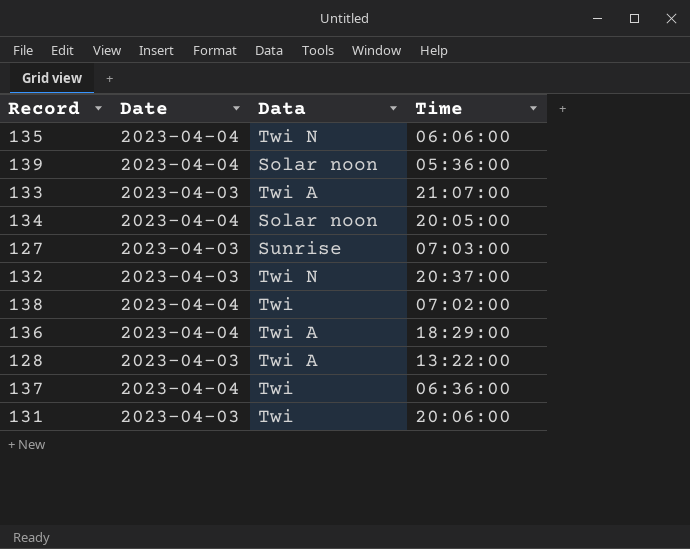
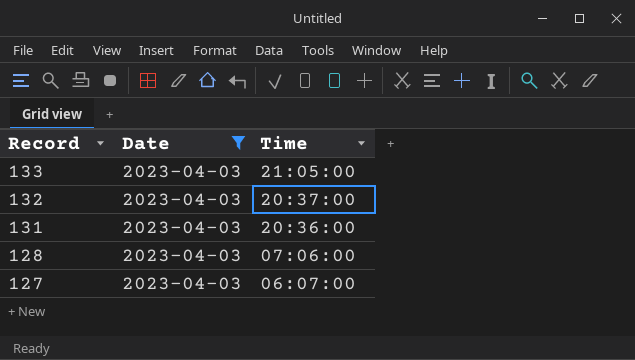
filter: none -> Date = 2023-04-03
row order: none -> Record descending
column Data | position: 3 -> none
133 | Time: 21:07:00 -> 21:05:00
131 | Time: 20:06:00 -> 20:36:00
128 | Time: 13:22:00 -> 07:06:00
127 | Time: 07:03:00 -> 06:07:00

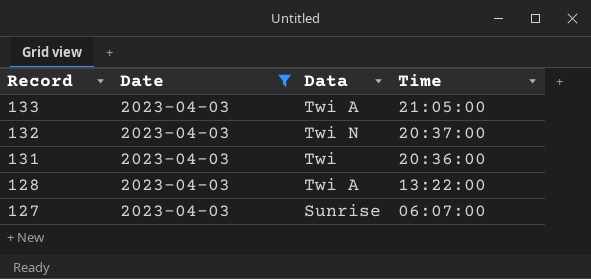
column Data | position: none -> 3
128 | Time: 07:06:00 -> 13:22:00

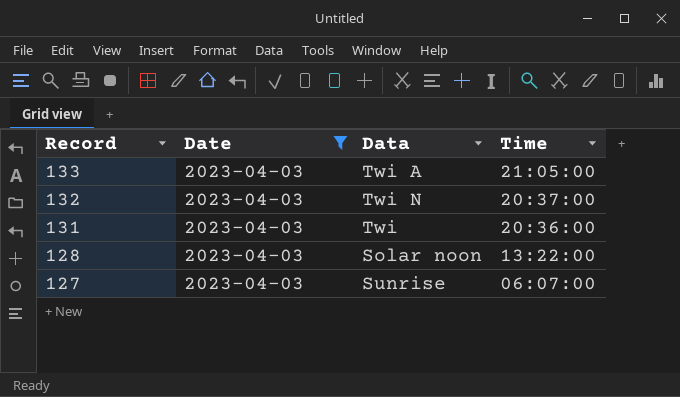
128 | Data: Twi A -> Solar noon

